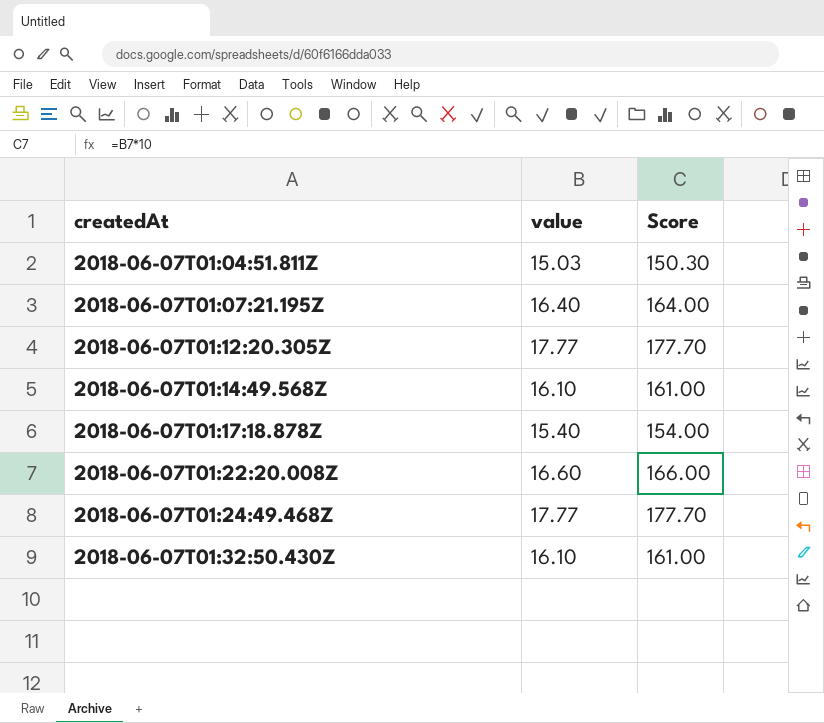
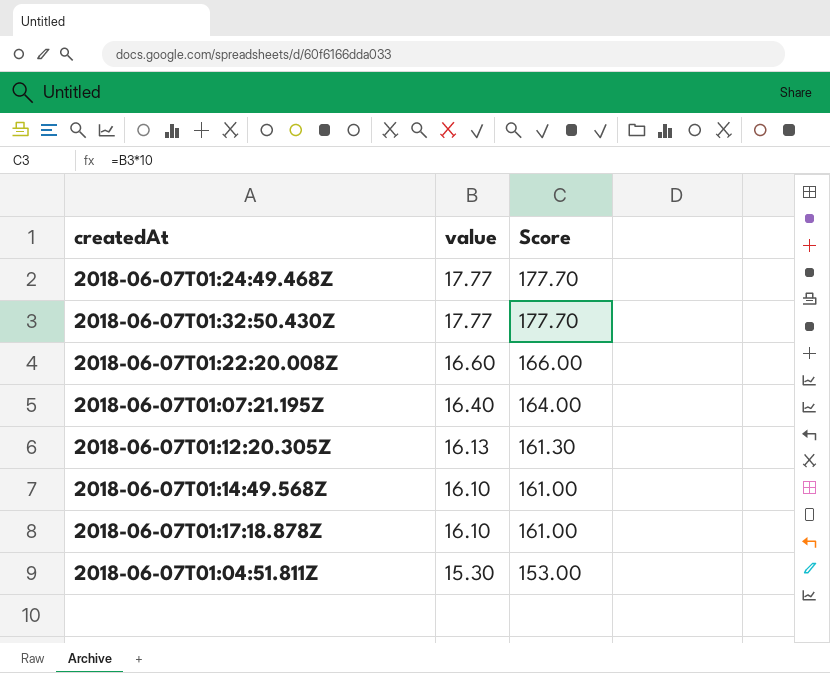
row order: createdAt ascending -> value descending
2018-06-07T01:32:50.430Z | value: 16.10 -> 17.77
2018-06-07T01:32:50.430Z | Score: 161.00 -> 177.70
2018-06-07T01:12:20.305Z | value: 17.77 -> 16.13
2018-06-07T01:12:20.305Z | Score: 177.70 -> 161.30
2018-06-07T01:17:18.878Z | value: 15.40 -> 16.10
2018-06-07T01:17:18.878Z | Score: 154.00 -> 161.00
2018-06-07T01:04:51.811Z | value: 15.03 -> 15.30
2018-06-07T01:04:51.811Z | Score: 150.30 -> 153.00

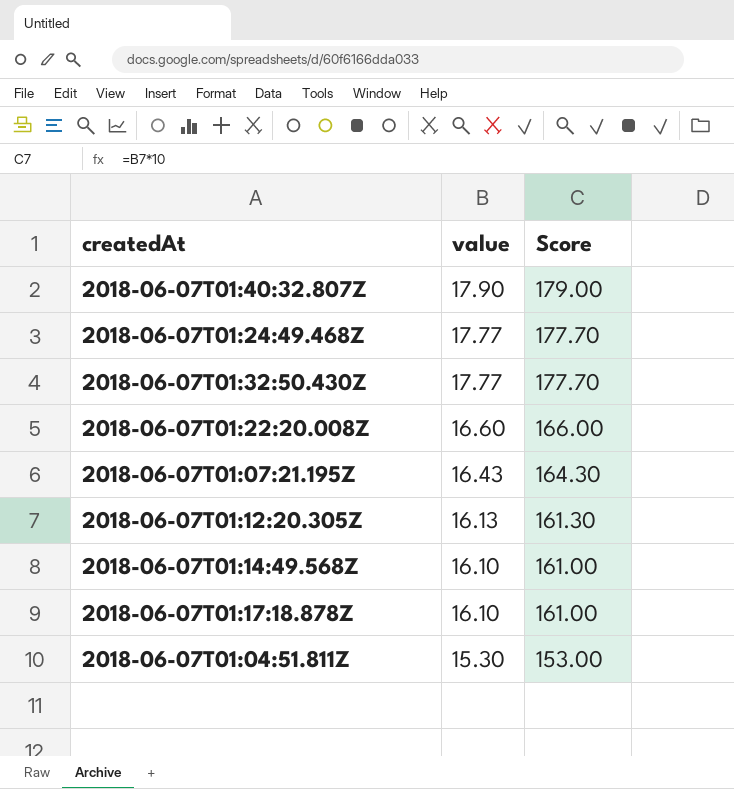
row 2018-06-07T01:40:32.807Z: none -> 17.90 | 179.00
2018-06-07T01:07:21.195Z | value: 16.40 -> 16.43
2018-06-07T01:07:21.195Z | Score: 164.00 -> 164.30

